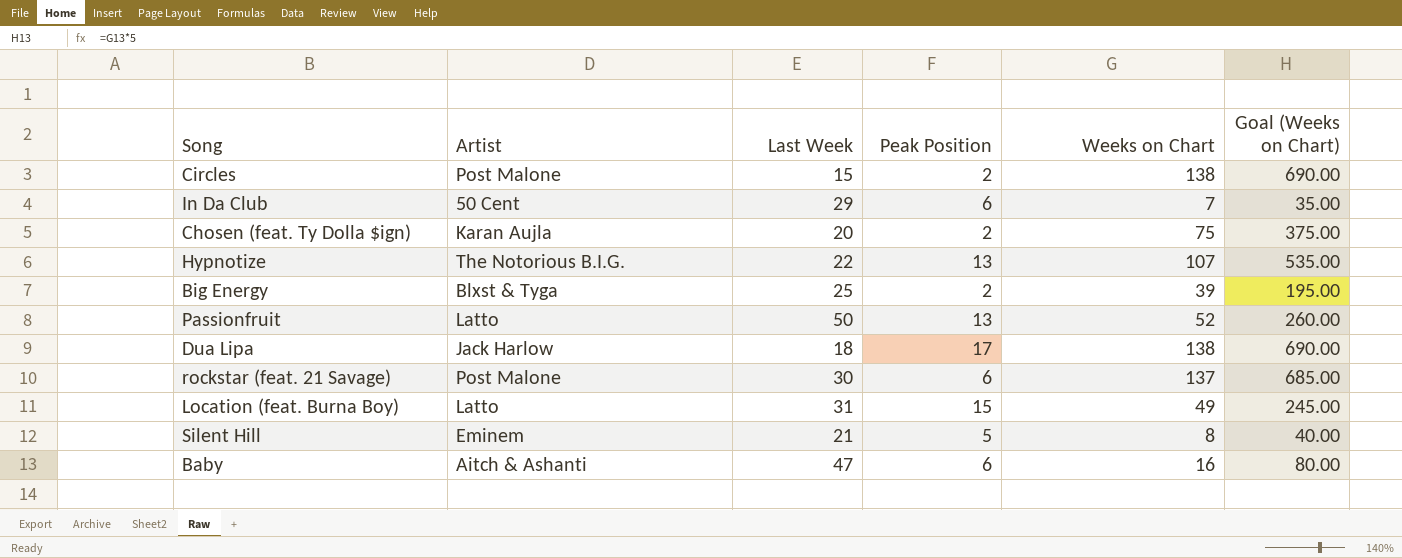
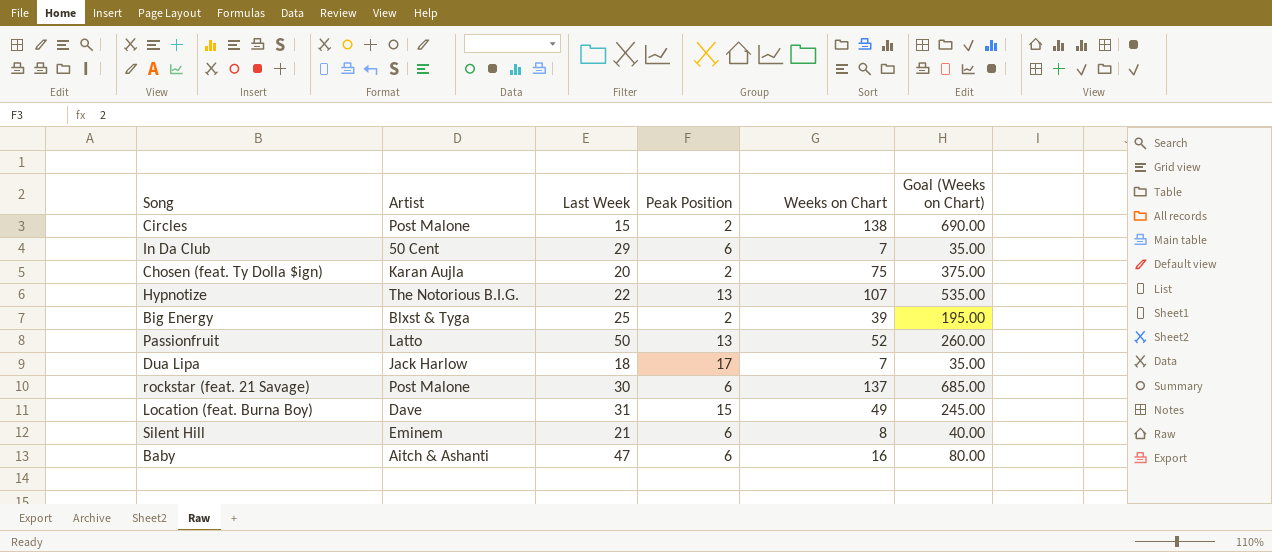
Dua Lipa | Weeks on Chart: 138 -> 7
Dua Lipa | Goal (Weeks on Chart): 690.00 -> 35.00
Location (feat. Burna Boy) | Artist: Latto -> Dave
Silent Hill | Peak Position: 5 -> 6

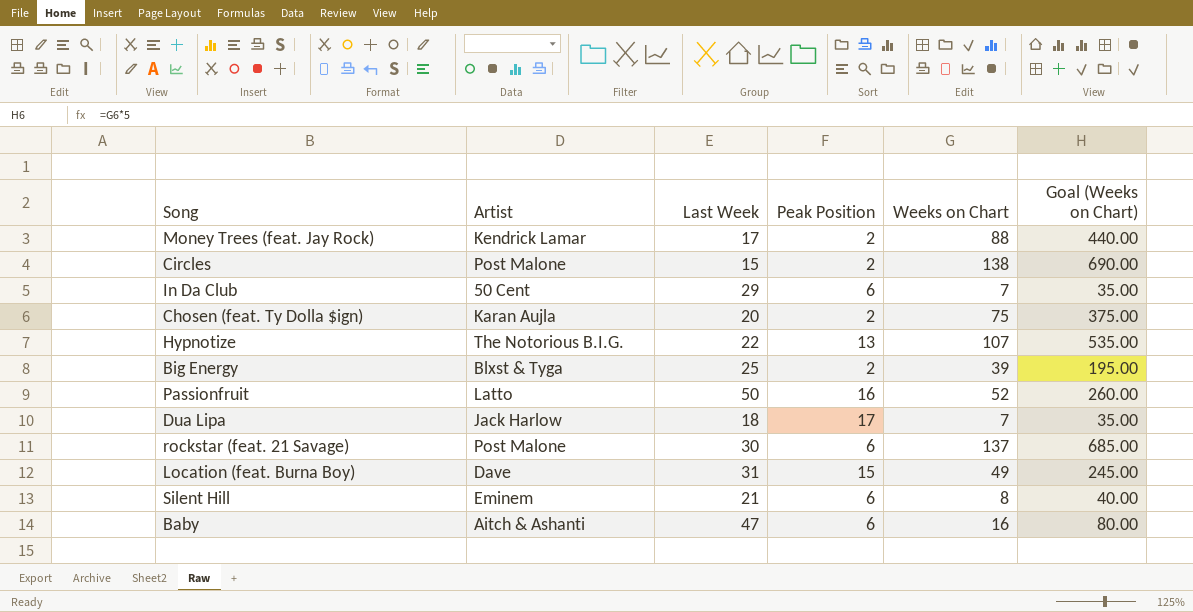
row Money Trees (feat. Jay Rock): none -> Kendrick Lamar | 17 | 2 | 88 | 440.00
Passionfruit | Peak Position: 13 -> 16

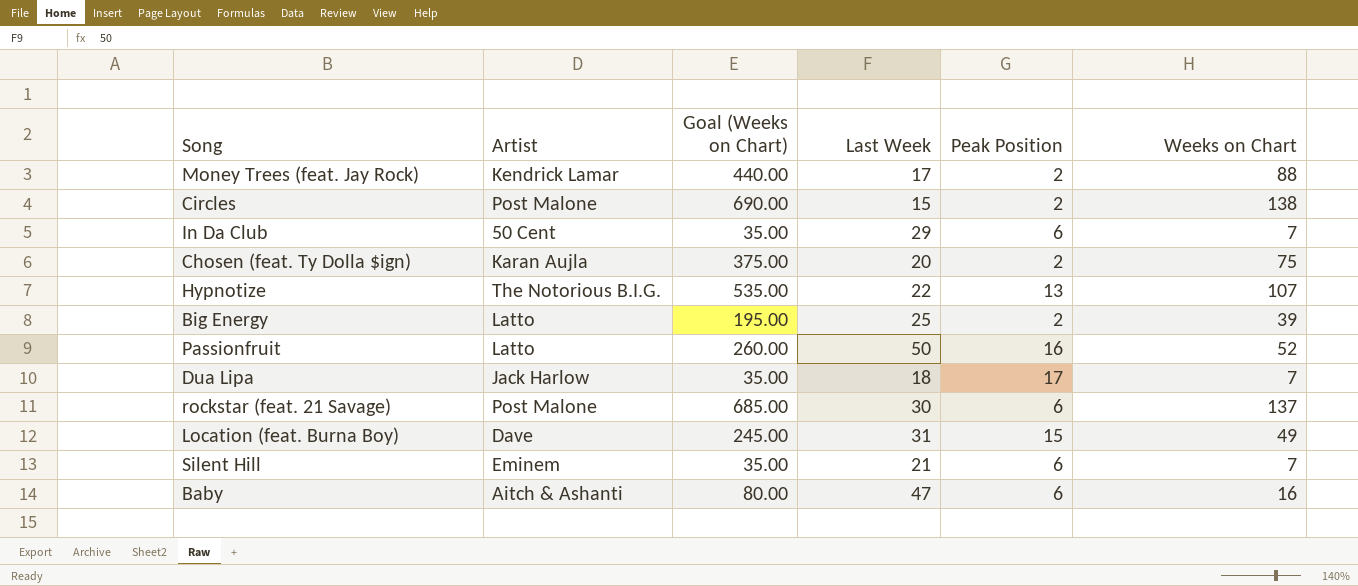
column Goal (Weeks on Chart) | position: 6 -> 3
Big Energy | Artist: Blxst & Tyga -> Latto
Silent Hill | Goal (Weeks on Chart): 40.00 -> 35.00
Silent Hill | Weeks on Chart: 8 -> 7

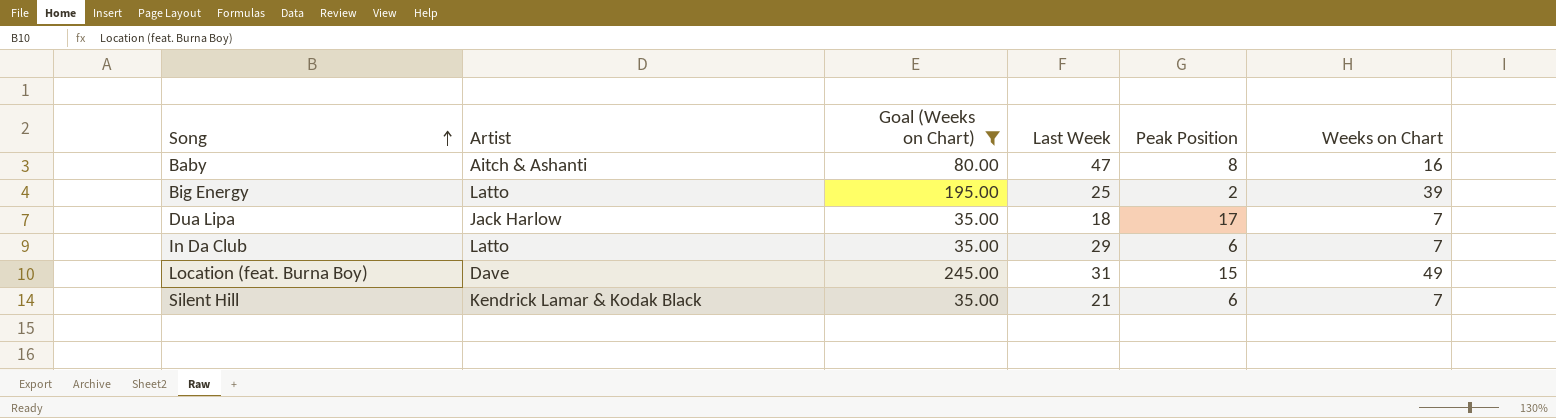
filter: none -> Goal (Weeks on Chart) <= 245.00
row order: none -> Song ascending
Baby | Peak Position: 6 -> 8
In Da Club | Artist: 50 Cent -> Latto
Silent Hill | Artist: Eminem -> Kendrick Lamar & Kodak Black

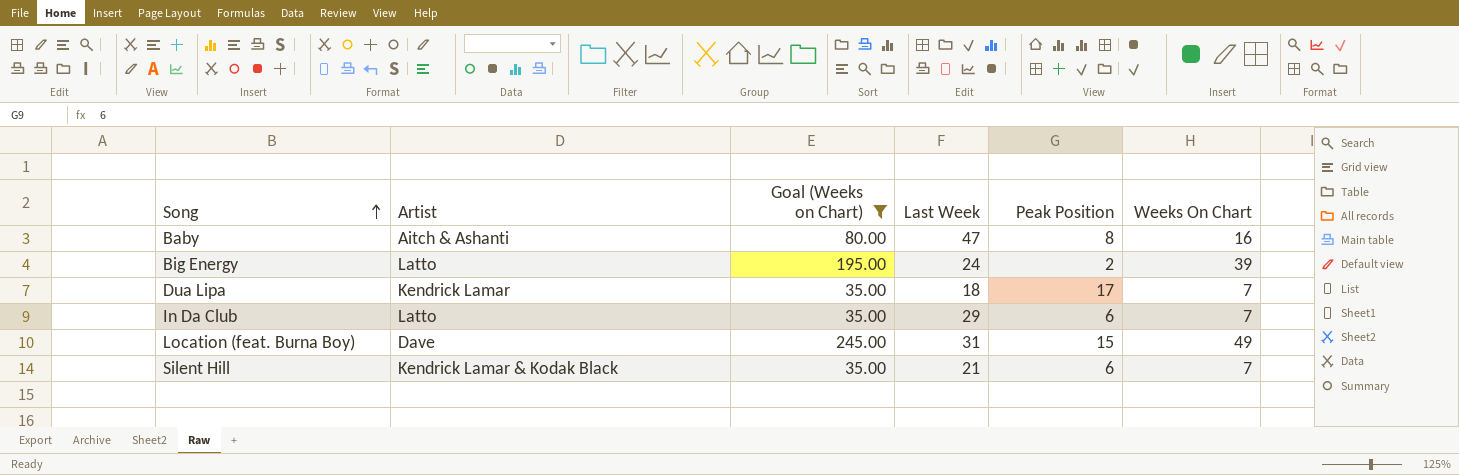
column name: Weeks on Chart -> Weeks On Chart
Big Energy | Last Week: 25 -> 24
Dua Lipa | Artist: Jack Harlow -> Kendrick Lamar

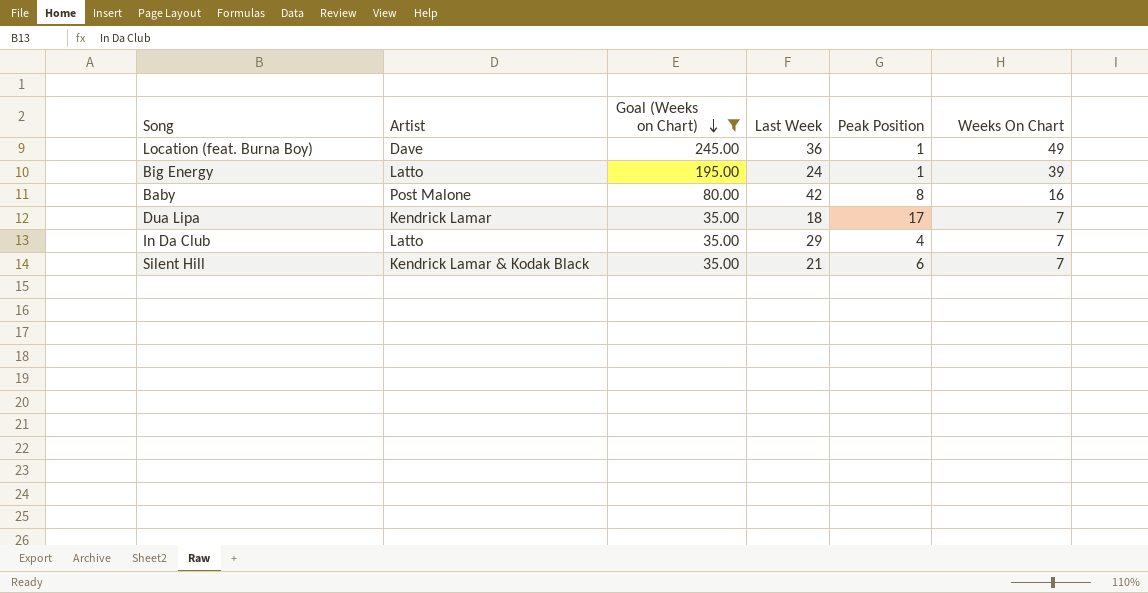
row order: Song ascending -> Goal (Weeks on Chart) descending
Location (feat. Burna Boy) | Last Week: 31 -> 36
Location (feat. Burna Boy) | Peak Position: 15 -> 1
Big Energy | Peak Position: 2 -> 1
Baby | Artist: Aitch & Ashanti -> Post Malone
Baby | Last Week: 47 -> 42
In Da Club | Peak Position: 6 -> 4

